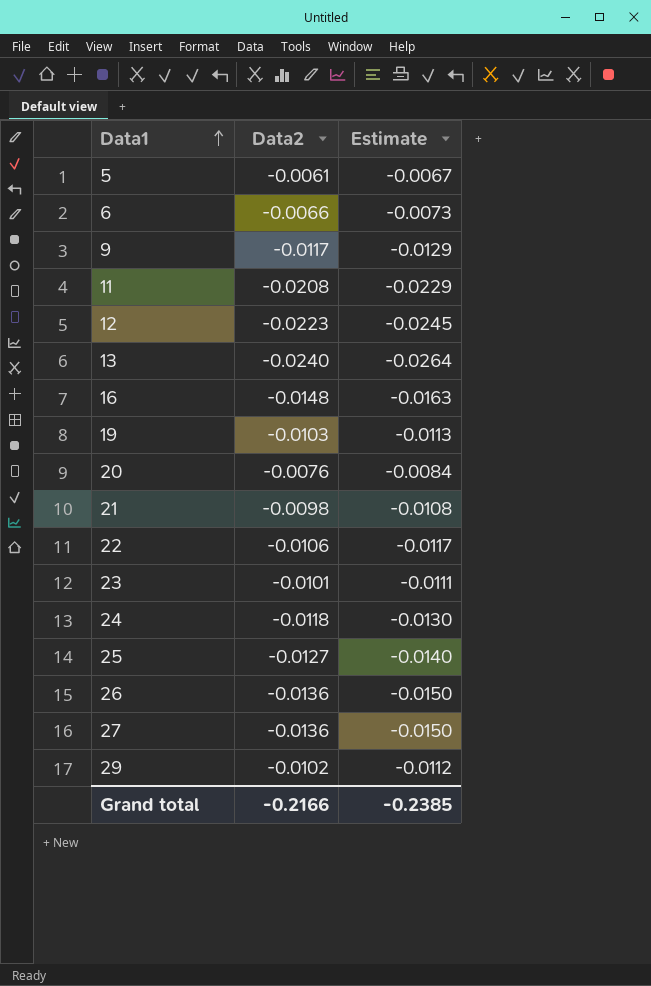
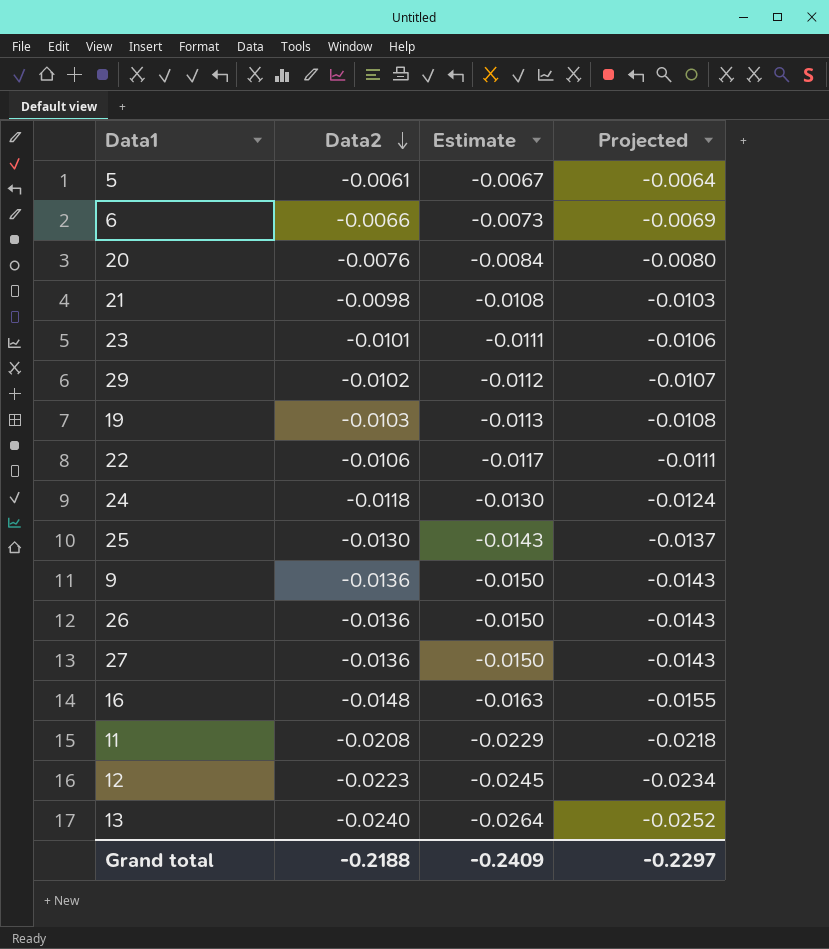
row order: Data1 ascending -> Data2 descending
column Projected | formula: none -> [Data2] * 1.05
25 | Data2: -0.0127 -> -0.0130
25 | Estimate: -0.0140 -> -0.0143
9 | Data2: -0.0117 -> -0.0136
9 | Estimate: -0.0129 -> -0.0150
Grand total | Data2: -0.2166 -> -0.2188
Grand total | Estimate: -0.2385 -> -0.2409

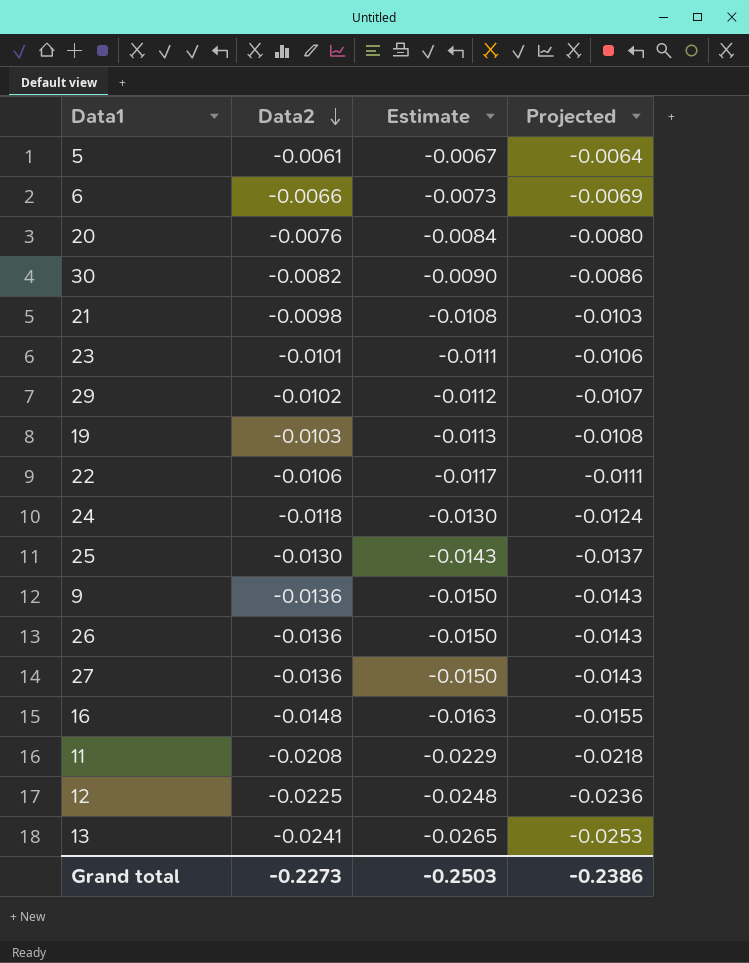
row 30: none -> -0.0082 | -0.0090 | -0.0086
12 | Data2: -0.0223 -> -0.0225
12 | Estimate: -0.0245 -> -0.0248
12 | Projected: -0.0234 -> -0.0236
13 | Data2: -0.0240 -> -0.0241
13 | Estimate: -0.0264 -> -0.0265
13 | Projected: -0.0252 -> -0.0253
Grand total | Data2: -0.2188 -> -0.2273
Grand total | Estimate: -0.2409 -> -0.2503
Grand total | Projected: -0.2297 -> -0.2386

